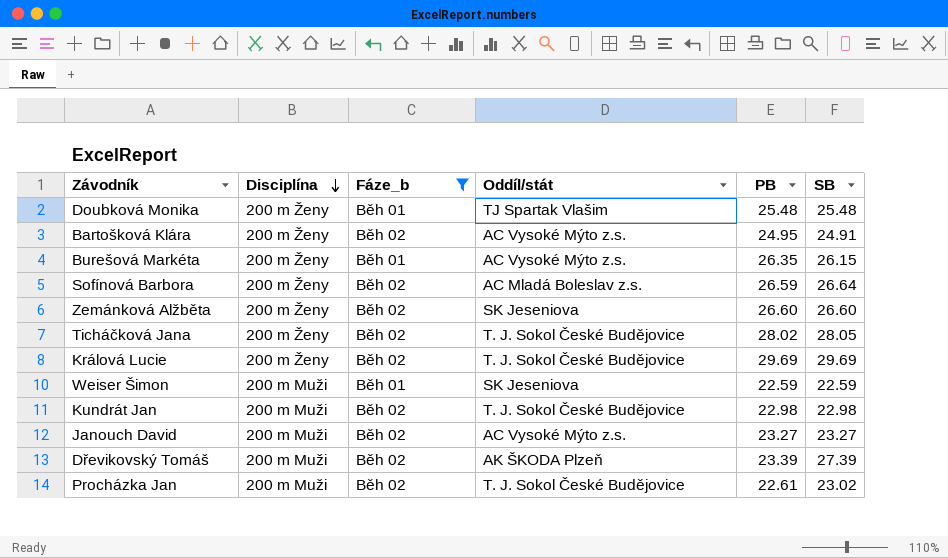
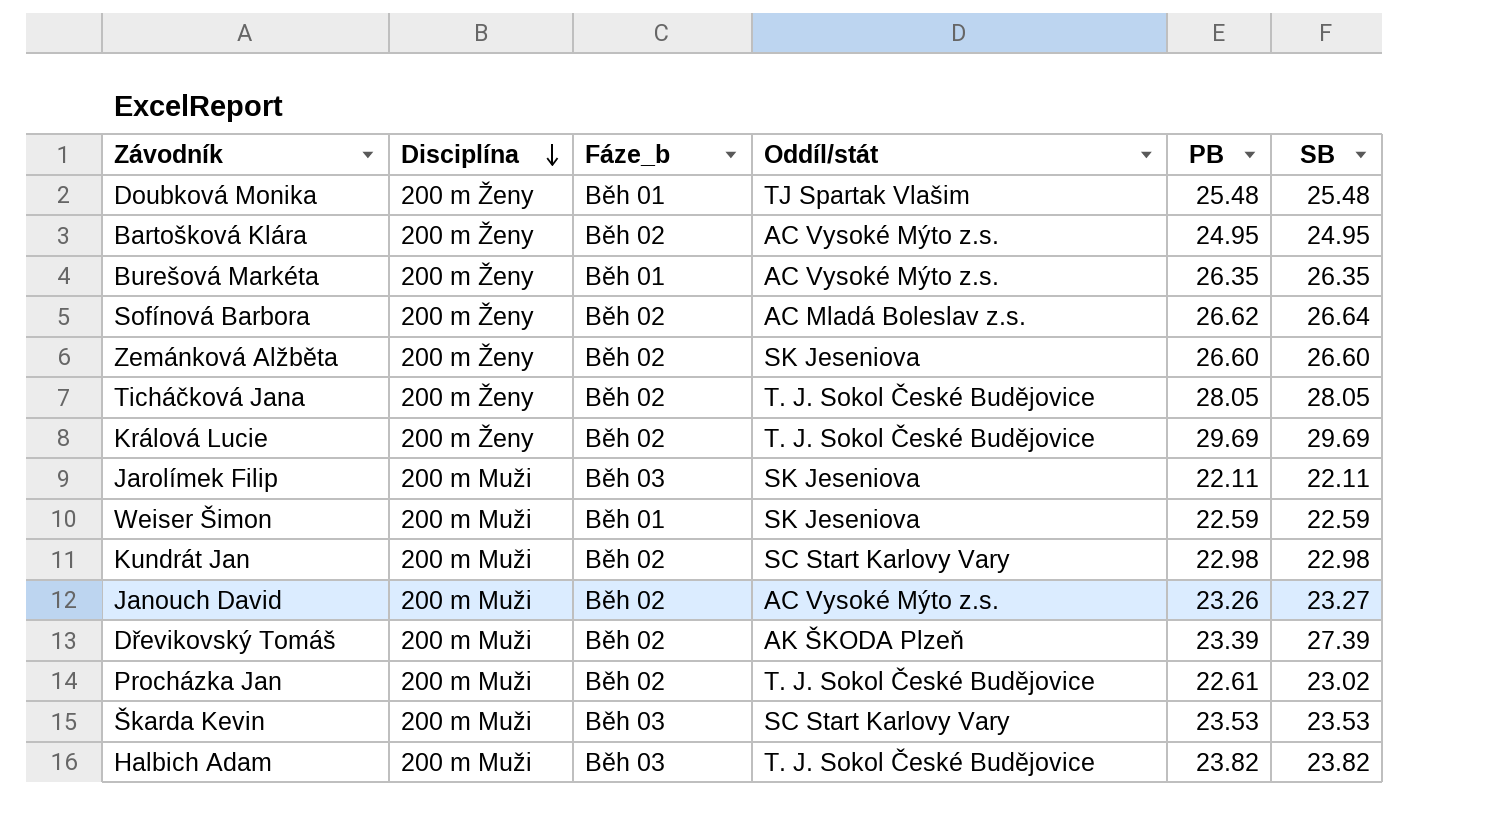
filter: Fáze_b != Běh 03 -> none
Bartošková Klára | SB: 24.91 -> 24.95
Burešová Markéta | SB: 26.15 -> 26.35
Sofínová Barbora | PB: 26.59 -> 26.62
Ticháčková Jana | PB: 28.02 -> 28.05
Kundrát Jan | Oddíl/stát: T. J. Sokol České Budějovice -> SC Start Karlovy Vary
Janouch David | PB: 23.27 -> 23.26

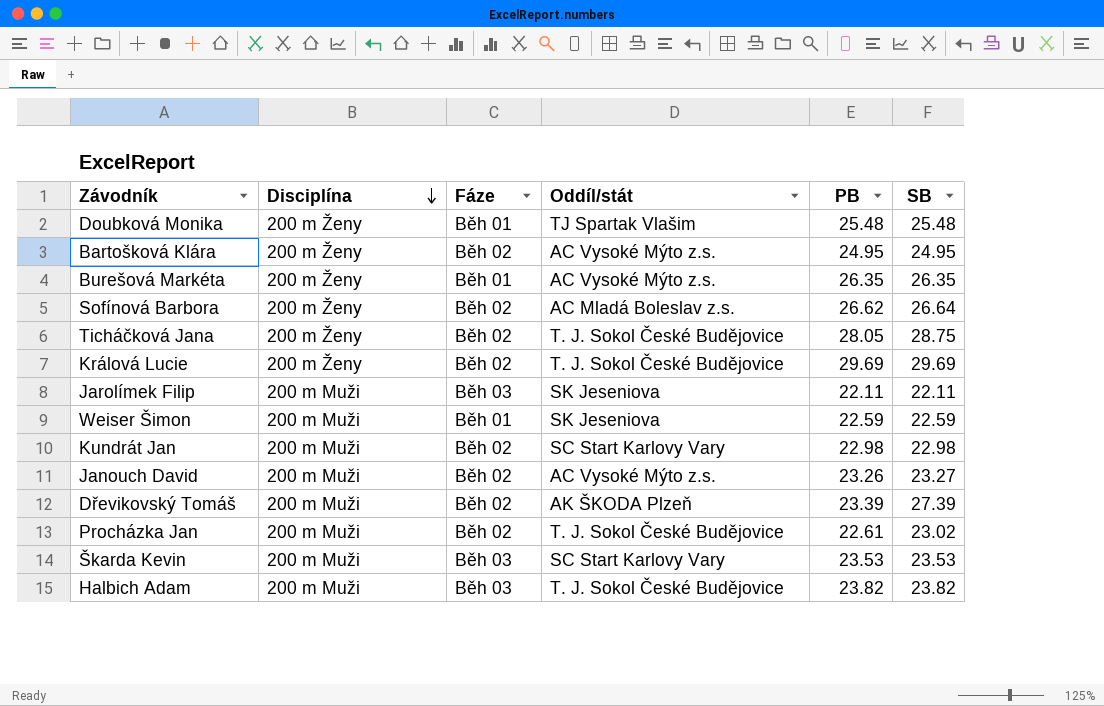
column name: Fáze_b -> Fáze
row Zemánková Alžběta: 200 m Ženy | Běh 02 | SK Jeseniova | 26.60 | 26.60 -> none
Ticháčková Jana | SB: 28.05 -> 28.75

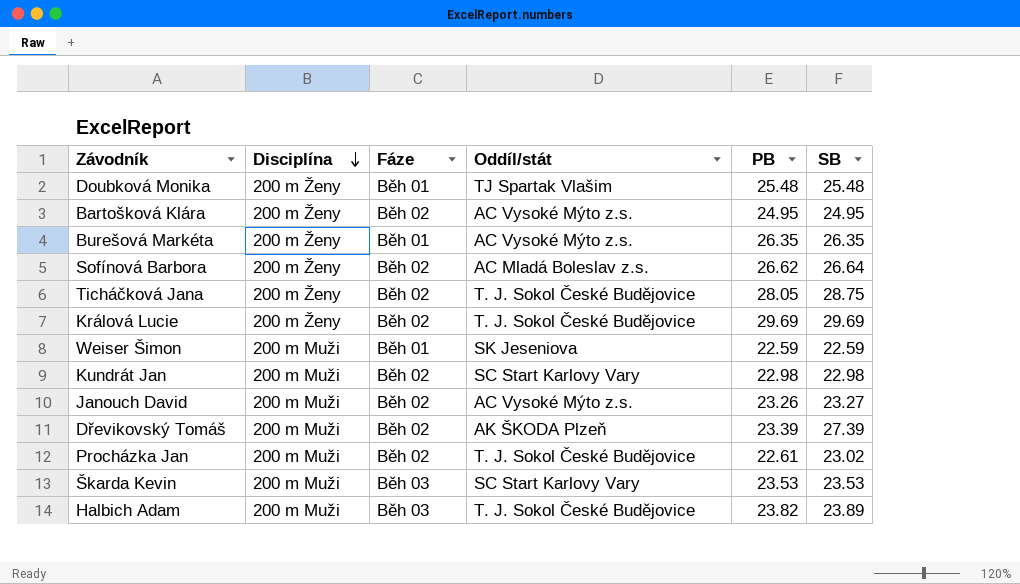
row Jarolímek Filip: 200 m Muži | Běh 03 | SK Jeseniova | 22.11 | 22.11 -> none
Halbich Adam | SB: 23.82 -> 23.89

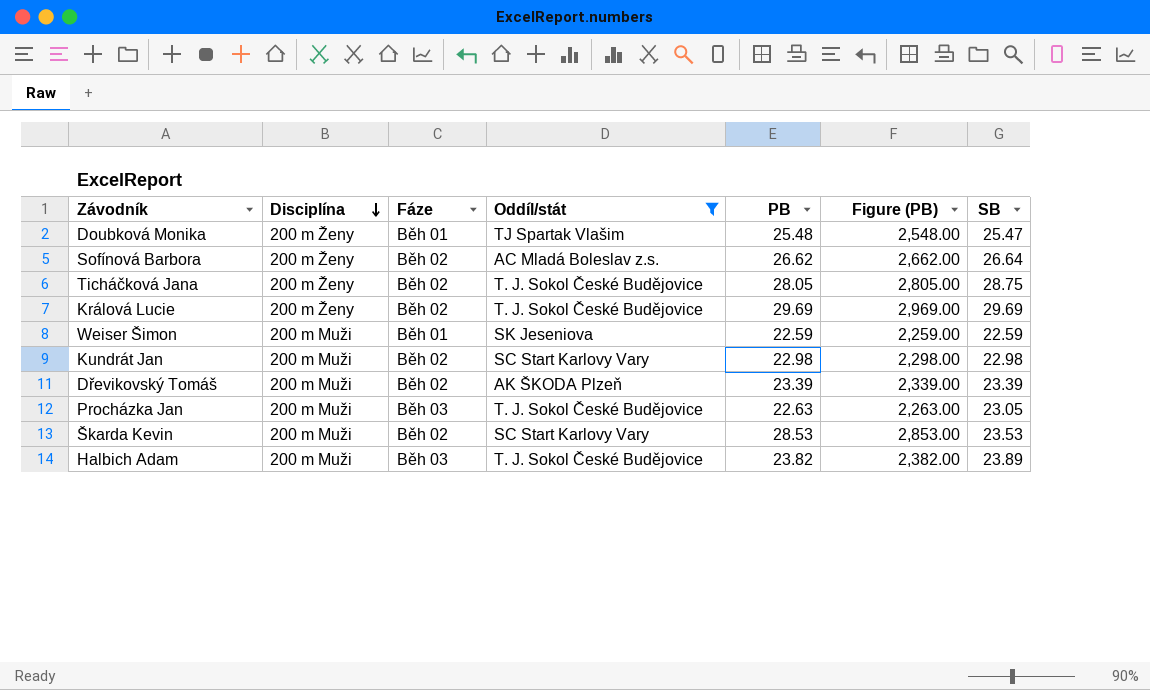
filter: none -> Oddíl/stát != AC Vysoké Mýto z.s.
column Figure (PB) | formula: none -> [PB] * 100
Doubková Monika | SB: 25.48 -> 25.47
Dřevikovský Tomáš | SB: 27.39 -> 23.39
Procházka Jan | Fáze: Běh 02 -> Běh 03
Procházka Jan | PB: 22.61 -> 22.63
Procházka Jan | SB: 23.02 -> 23.05
Škarda Kevin | Fáze: Běh 03 -> Běh 02
Škarda Kevin | PB: 23.53 -> 28.53

